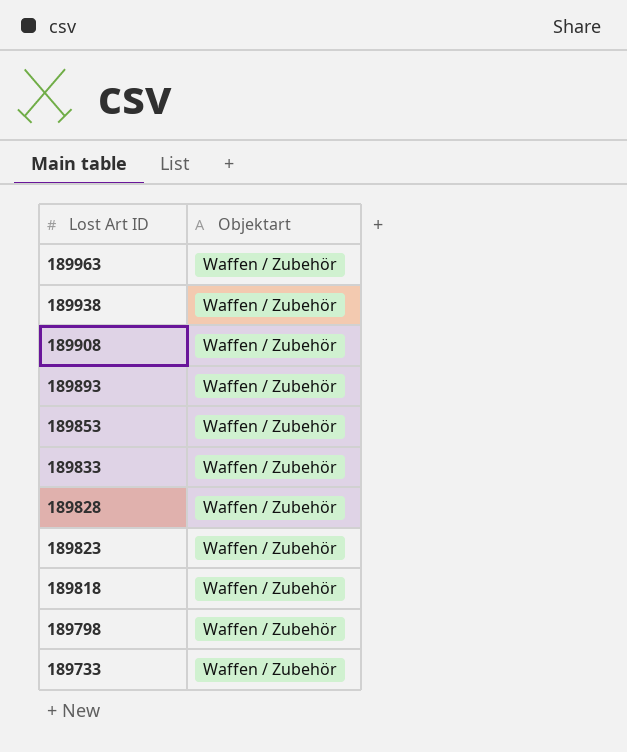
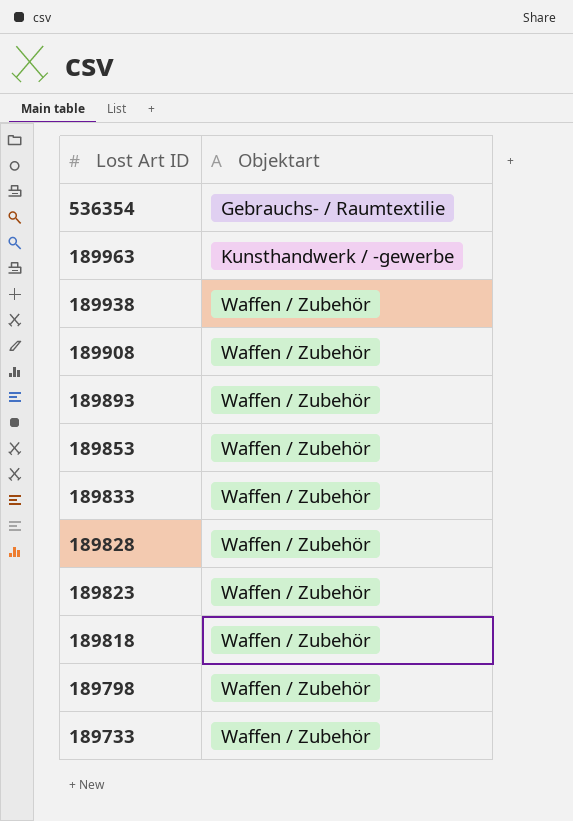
row 536354: none -> Gebrauchs- / Raumtextilie
189963 | Objektart: Waffen / Zubehör -> Kunsthandwerk / -gewerbe

